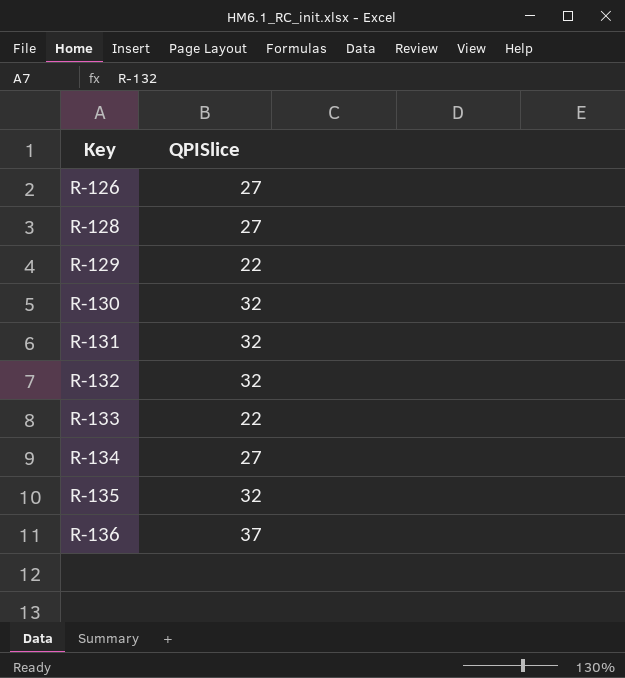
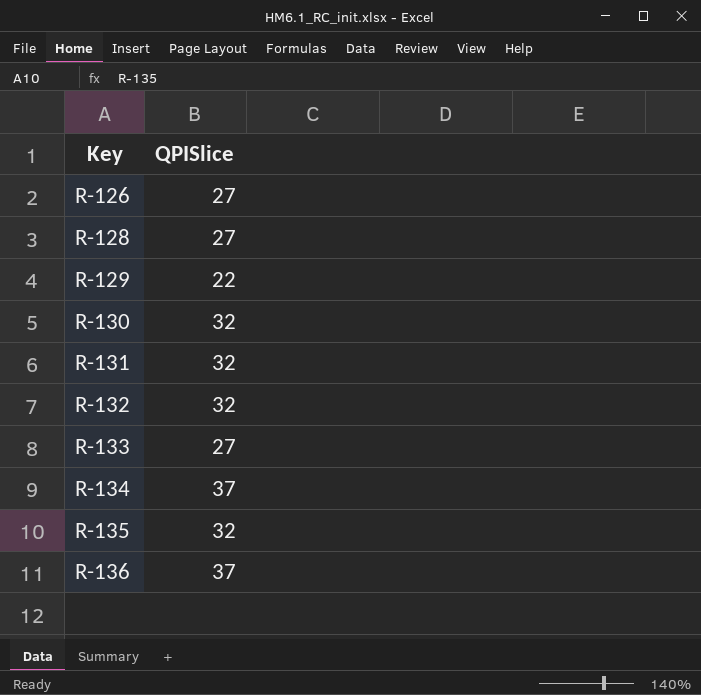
R-133 | QPISlice: 22 -> 27
R-134 | QPISlice: 27 -> 37

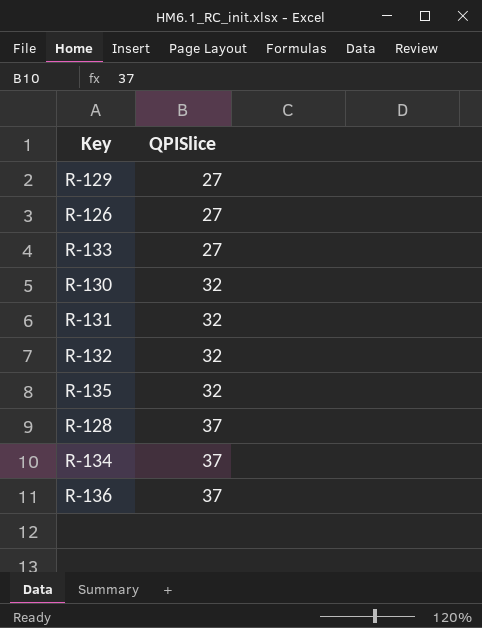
row order: Key ascending -> QPISlice ascending
R-129 | QPISlice: 22 -> 27
R-128 | QPISlice: 27 -> 37

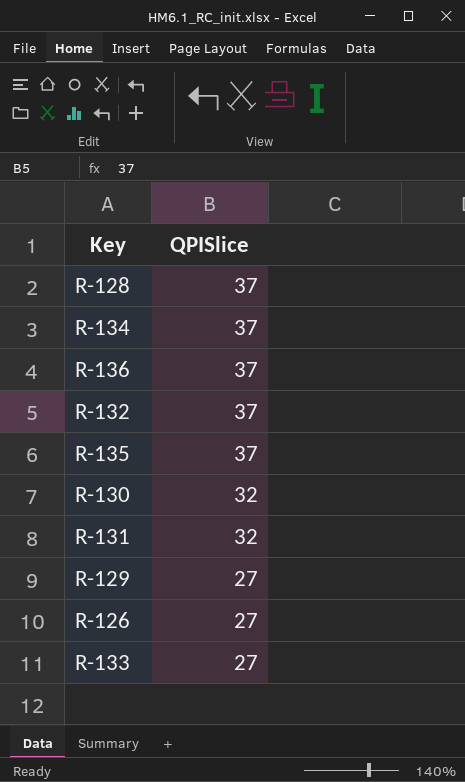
row order: QPISlice ascending -> QPISlice descending
R-132 | QPISlice: 32 -> 37
R-135 | QPISlice: 32 -> 37

